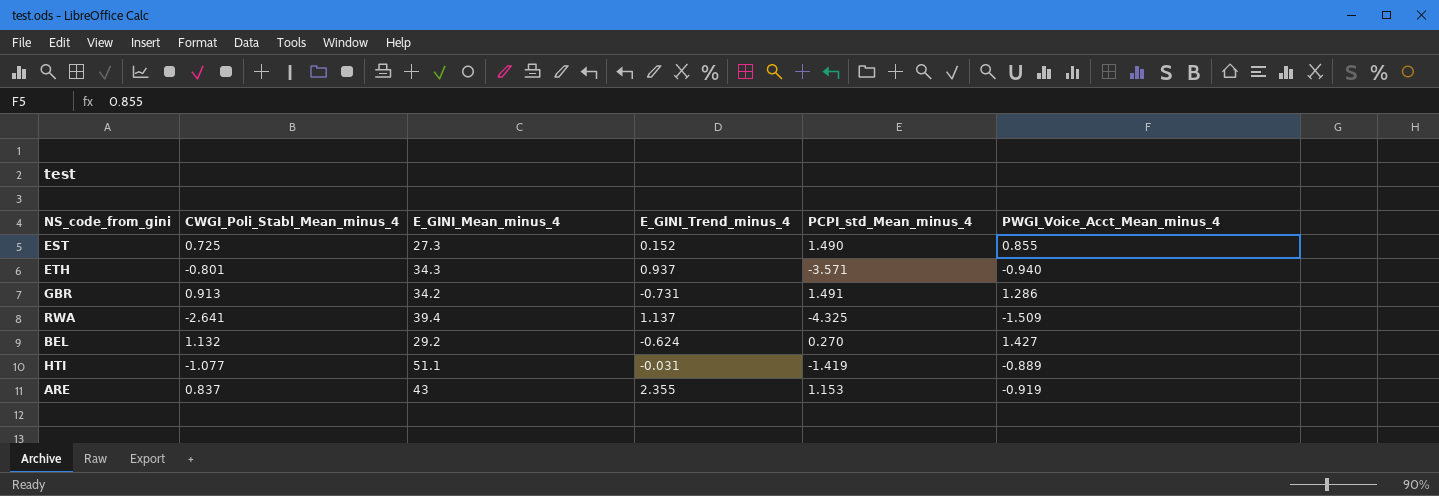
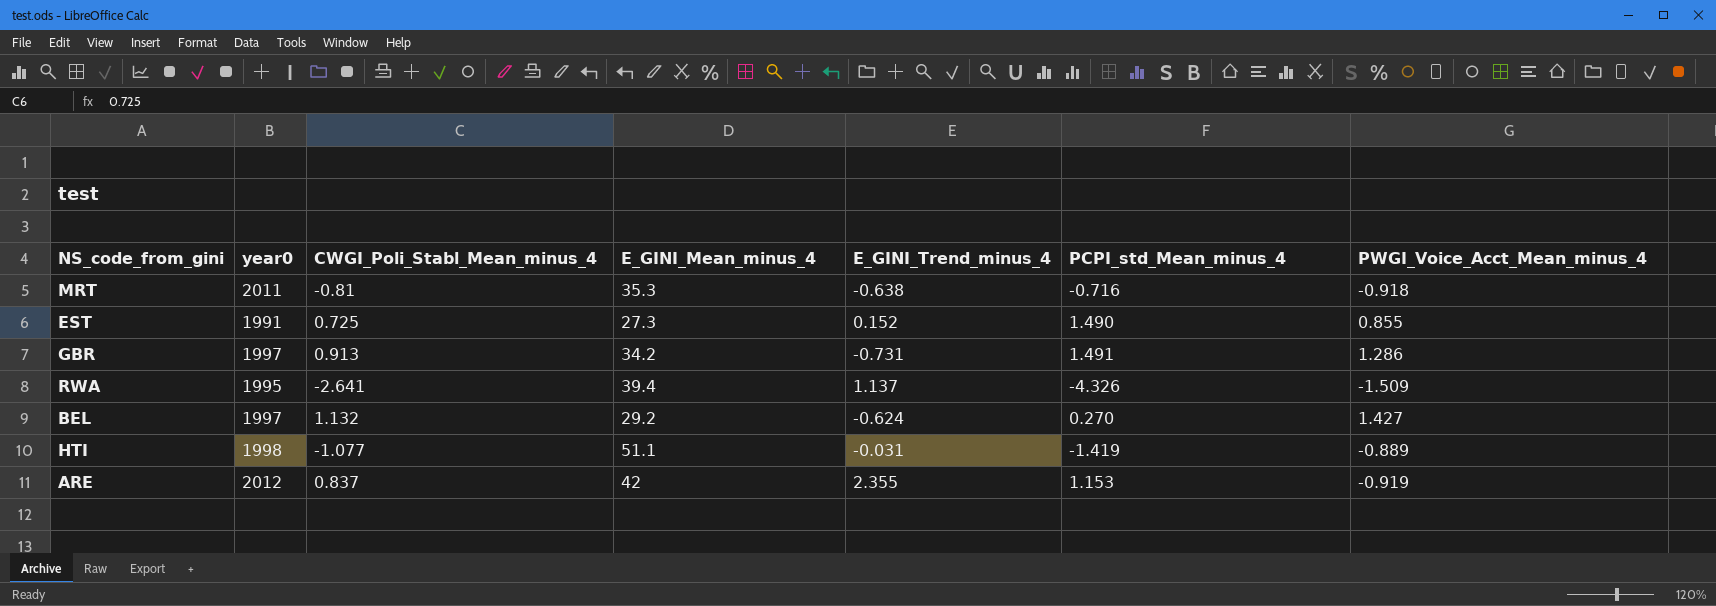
column year0 | position: none -> 2
row ETH: -0.801 | 34.3 | 0.937 | -3.571 | -0.940 -> none
row MRT: none -> 2011 | -0.81 | 35.3 | -0.638 | -0.716 | -0.918
RWA | PCPI_std_Mean_minus_4: -4.325 -> -4.326
ARE | E_GINI_Mean_minus_4: 43 -> 42

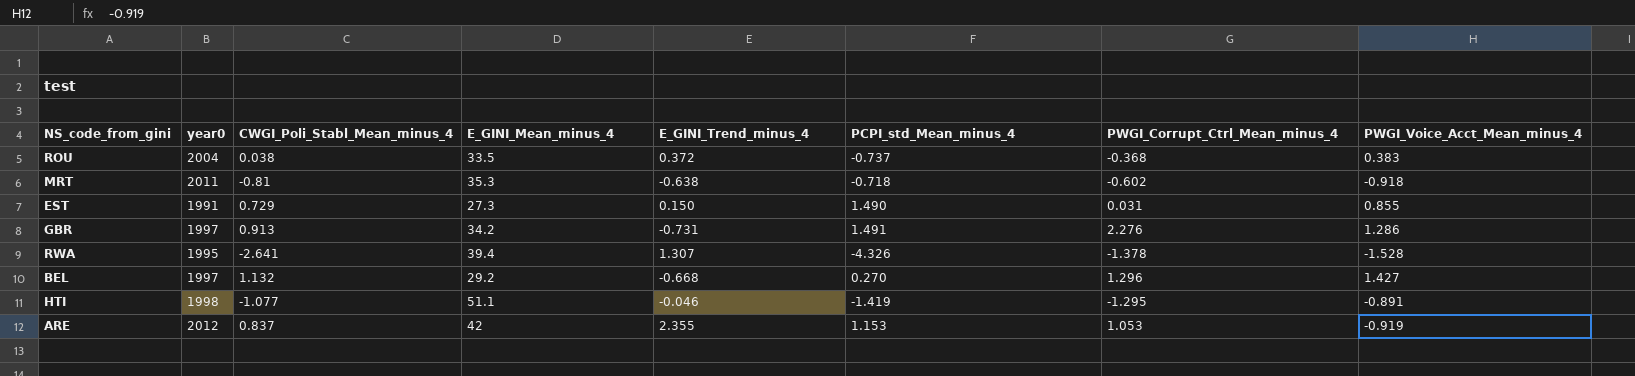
column PWGI_Corrupt_Ctrl_Mean_minus_4 | position: none -> 7
row ROU: none -> 2004 | 0.038 | 33.5 | 0.372 | -0.737 | -0.368 | 0.383
MRT | PCPI_std_Mean_minus_4: -0.716 -> -0.718
EST | CWGI_Poli_Stabl_Mean_minus_4: 0.725 -> 0.729
EST | E_GINI_Trend_minus_4: 0.152 -> 0.150
RWA | E_GINI_Trend_minus_4: 1.137 -> 1.307
RWA | PWGI_Voice_Acct_Mean_minus_4: -1.509 -> -1.528
BEL | E_GINI_Trend_minus_4: -0.624 -> -0.668
HTI | E_GINI_Trend_minus_4: -0.031 -> -0.046
HTI | PWGI_Voice_Acct_Mean_minus_4: -0.889 -> -0.891

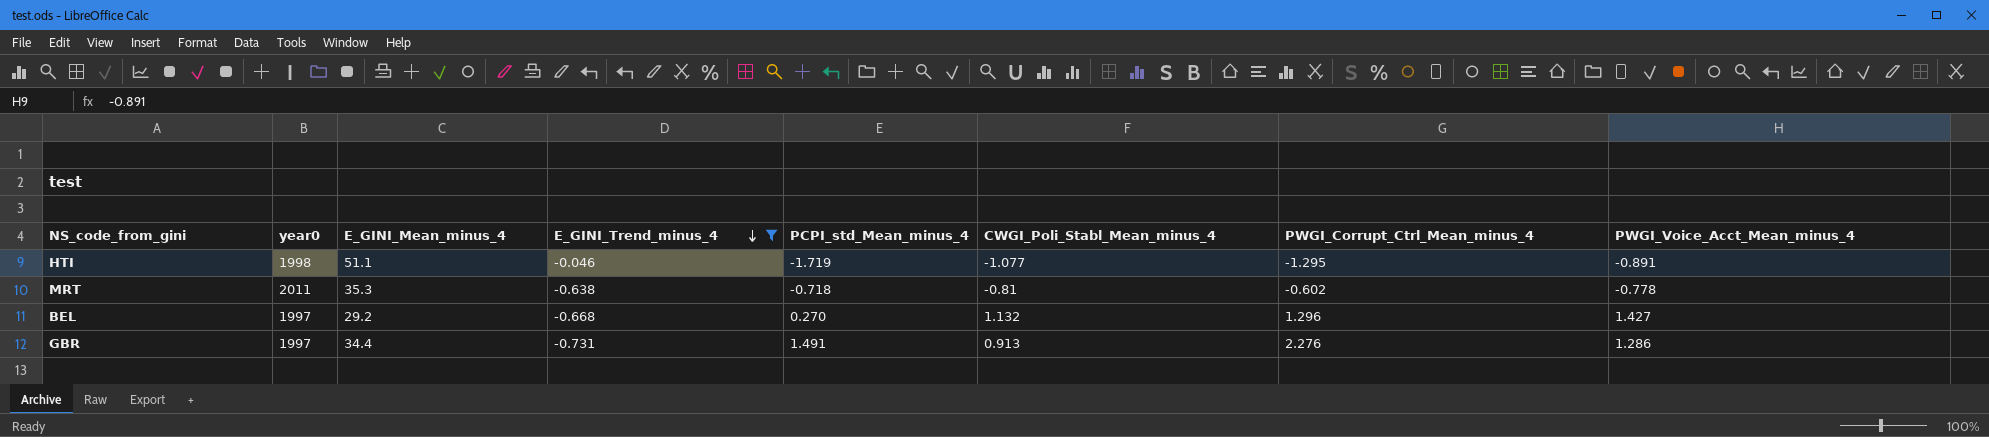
filter: none -> E_GINI_Trend_minus_4 <= -0.046
row order: none -> E_GINI_Trend_minus_4 descending
column CWGI_Poli_Stabl_Mean_minus_4 | position: 3 -> 6
HTI | PCPI_std_Mean_minus_4: -1.419 -> -1.719
MRT | PWGI_Voice_Acct_Mean_minus_4: -0.918 -> -0.778
GBR | E_GINI_Mean_minus_4: 34.2 -> 34.4

